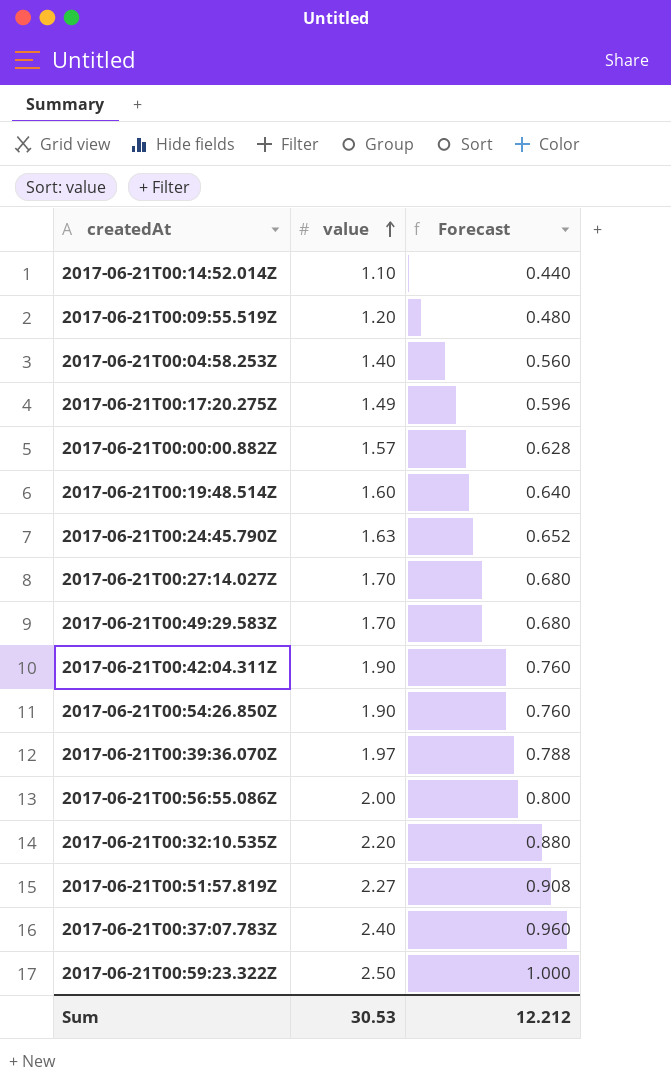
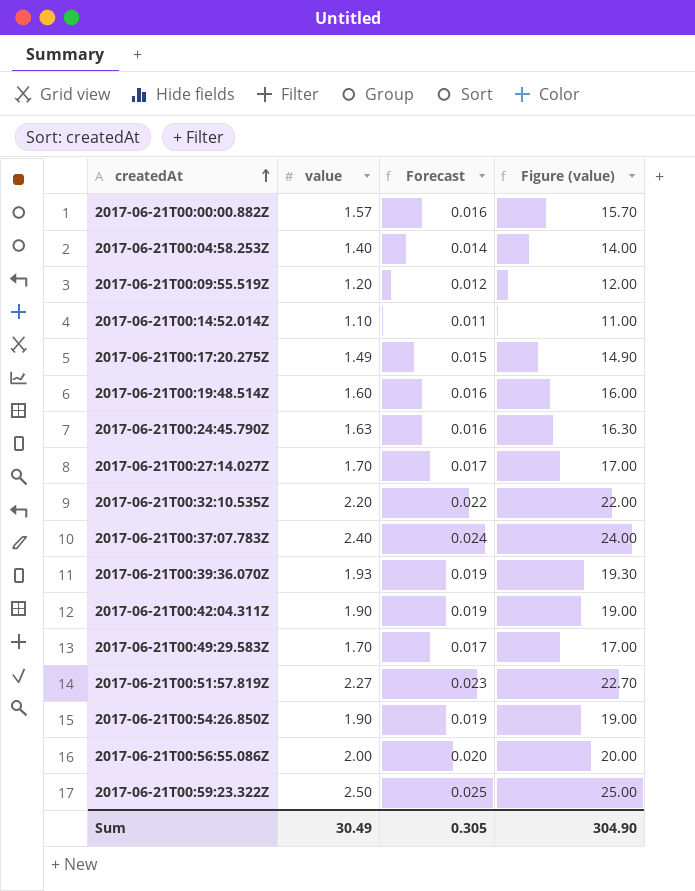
row order: value ascending -> createdAt ascending
column Forecast | formula: [value] * 0.4 -> [value] * 0.01
column Figure (value) | formula: none -> [value] * 10
2017-06-21T00:39:36.070Z | value: 1.97 -> 1.93
Sum | value: 30.53 -> 30.49
Sum | Forecast: 12.212 -> 0.305

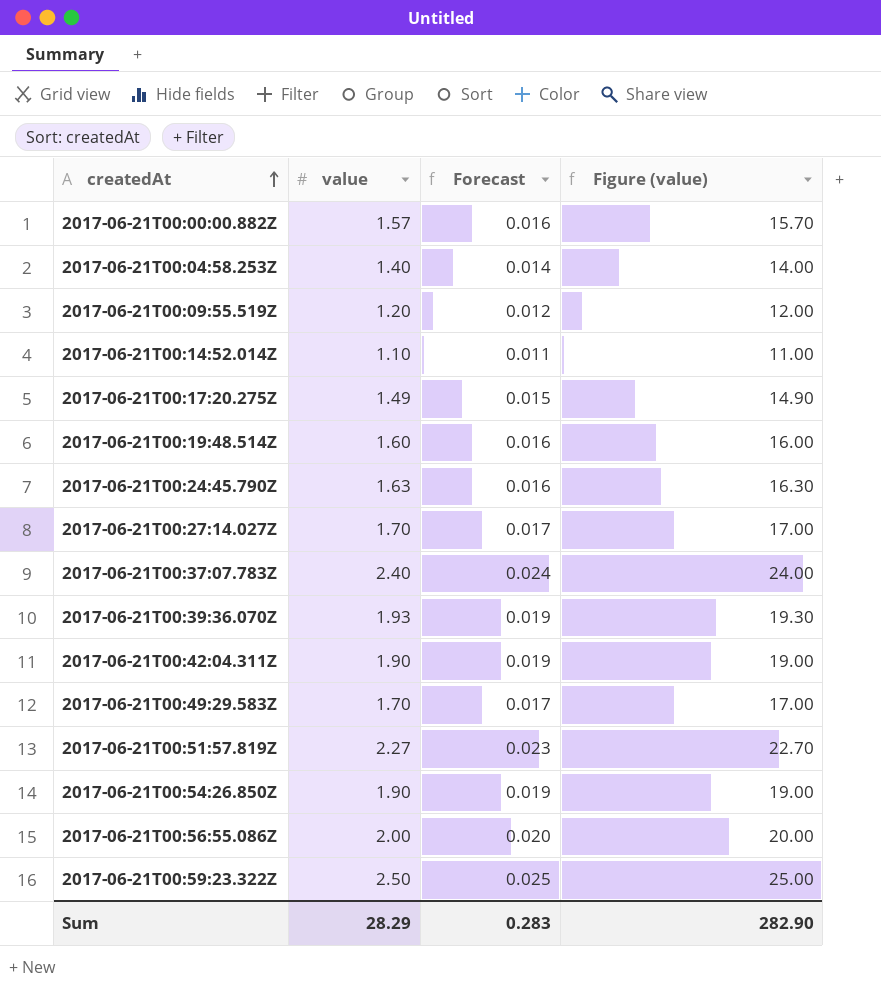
row 2017-06-21T00:32:10.535Z: 2.20 | 0.022 | 22.00 -> none
Sum | value: 30.49 -> 28.29
Sum | Forecast: 0.305 -> 0.283
Sum | Figure (value): 304.90 -> 282.90

